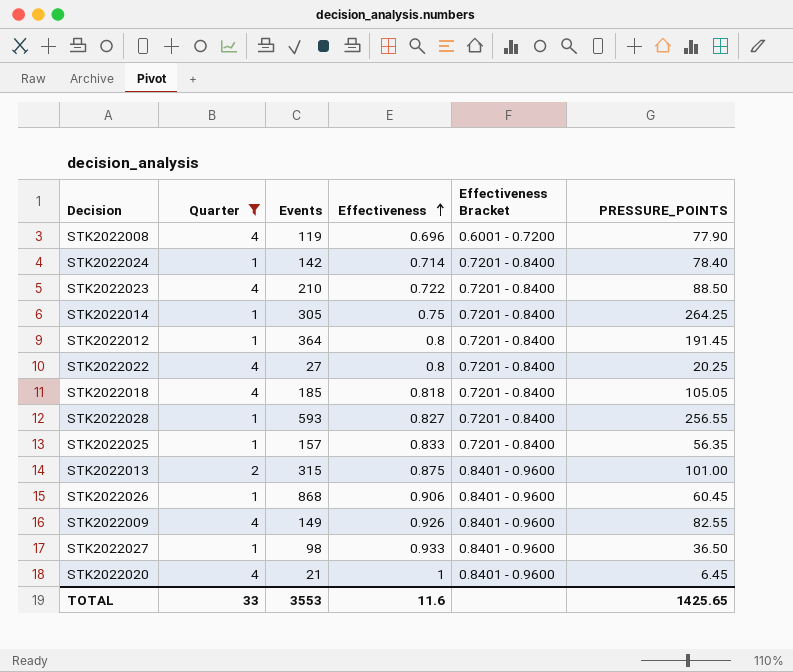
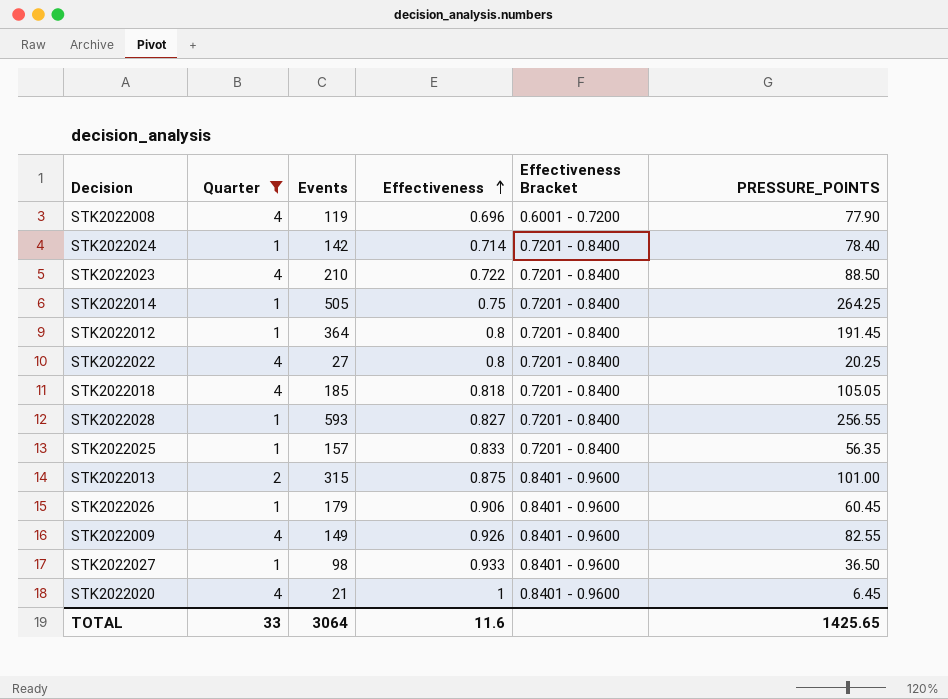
STK2022014 | Events: 305 -> 505
STK2022026 | Events: 868 -> 179
TOTAL | Events: 3553 -> 3064

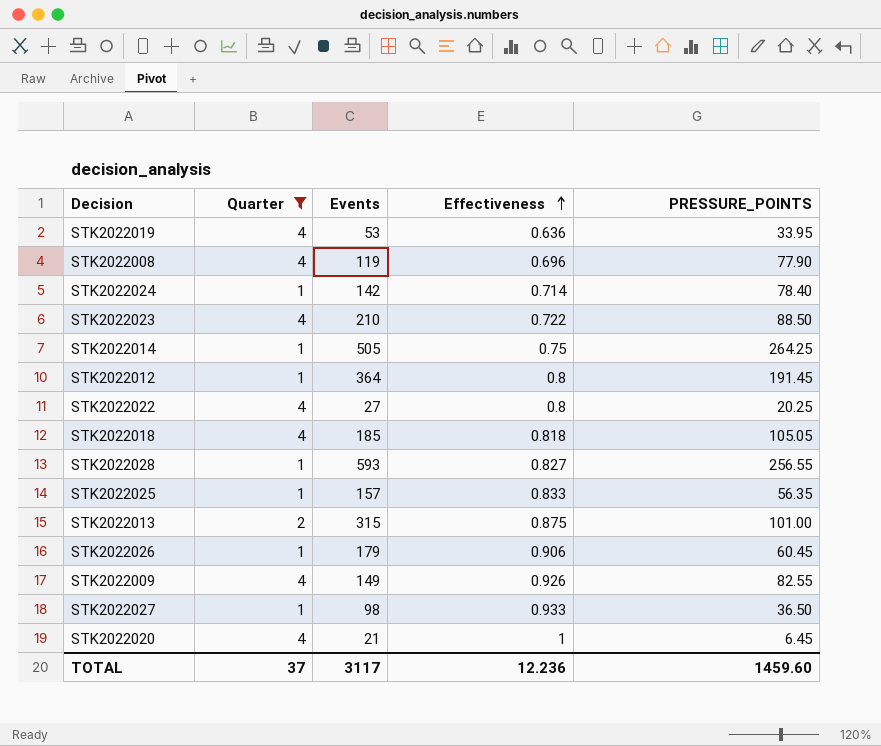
column Effectiveness Bracket | position: 5 -> none
row STK2022019: none -> 4 | 53 | 0.636 | 33.95
TOTAL | Quarter: 33 -> 37
TOTAL | Events: 3064 -> 3117
TOTAL | Effectiveness: 11.6 -> 12.236
TOTAL | PRESSURE_POINTS: 1425.65 -> 1459.60

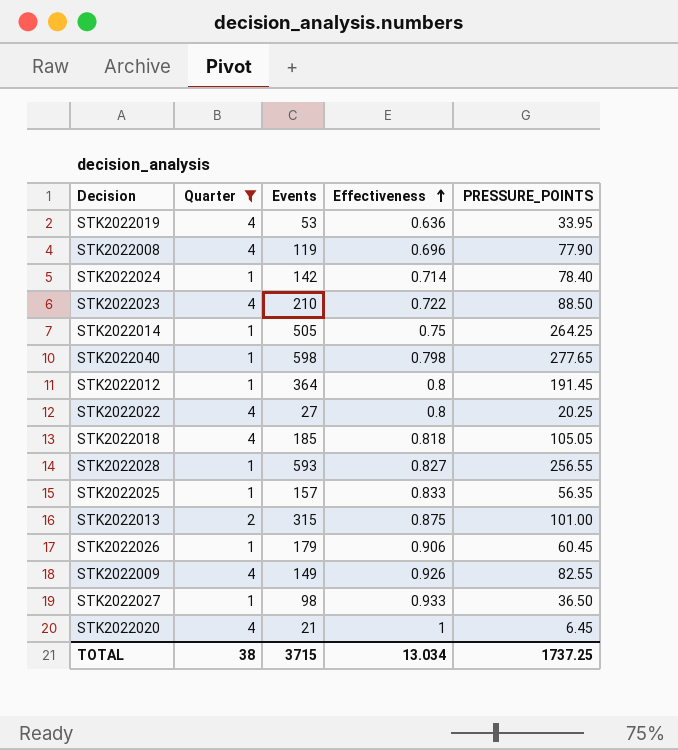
row STK2022040: none -> 1 | 598 | 0.798 | 277.65
TOTAL | Quarter: 37 -> 38
TOTAL | Events: 3117 -> 3715
TOTAL | Effectiveness: 12.236 -> 13.034
TOTAL | PRESSURE_POINTS: 1459.60 -> 1737.25

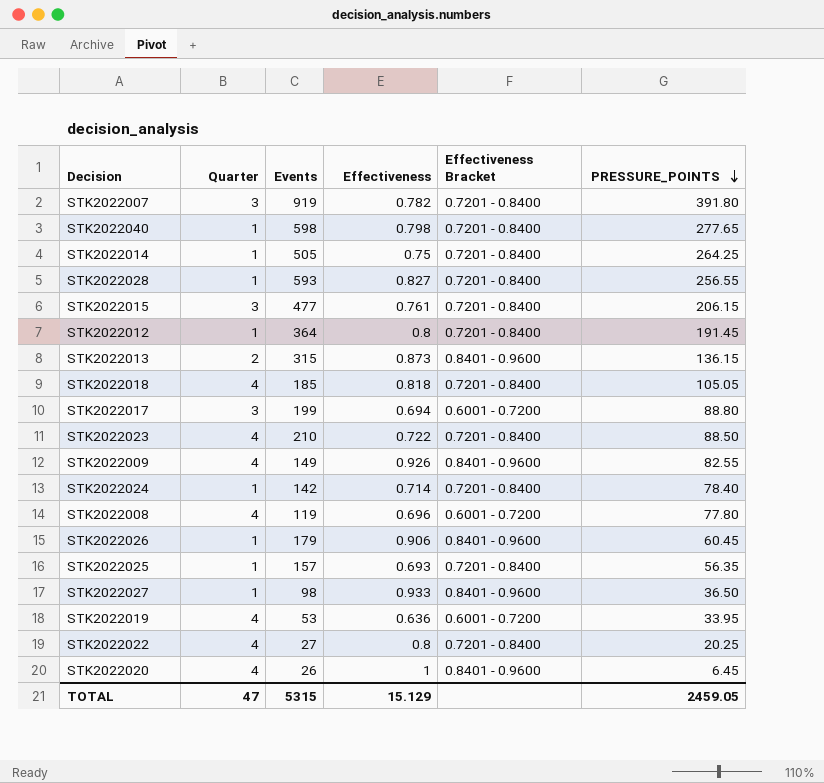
filter: Quarter != 3 -> none
row order: Effectiveness ascending -> PRESSURE_POINTS descending
column Effectiveness Bracket | position: none -> 5
STK2022013 | Effectiveness: 0.875 -> 0.873
STK2022013 | PRESSURE_POINTS: 101.00 -> 136.15
STK2022008 | PRESSURE_POINTS: 77.90 -> 77.80
STK2022025 | Effectiveness: 0.833 -> 0.693
STK2022020 | Events: 21 -> 26
TOTAL | Quarter: 38 -> 47
TOTAL | Events: 3715 -> 5315
TOTAL | Effectiveness: 13.034 -> 15.129
TOTAL | PRESSURE_POINTS: 1737.25 -> 2459.05

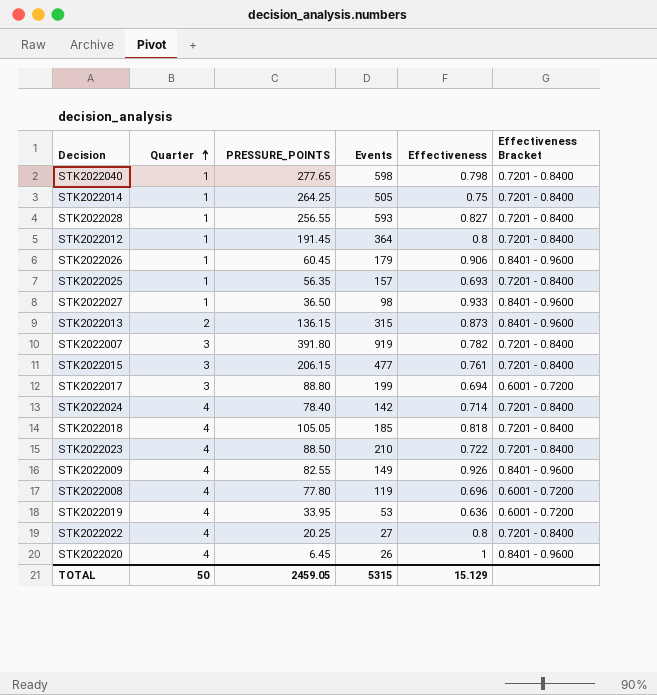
row order: PRESSURE_POINTS descending -> Quarter ascending
column PRESSURE_POINTS | position: 6 -> 3
STK2022024 | Quarter: 1 -> 4
TOTAL | Quarter: 47 -> 50

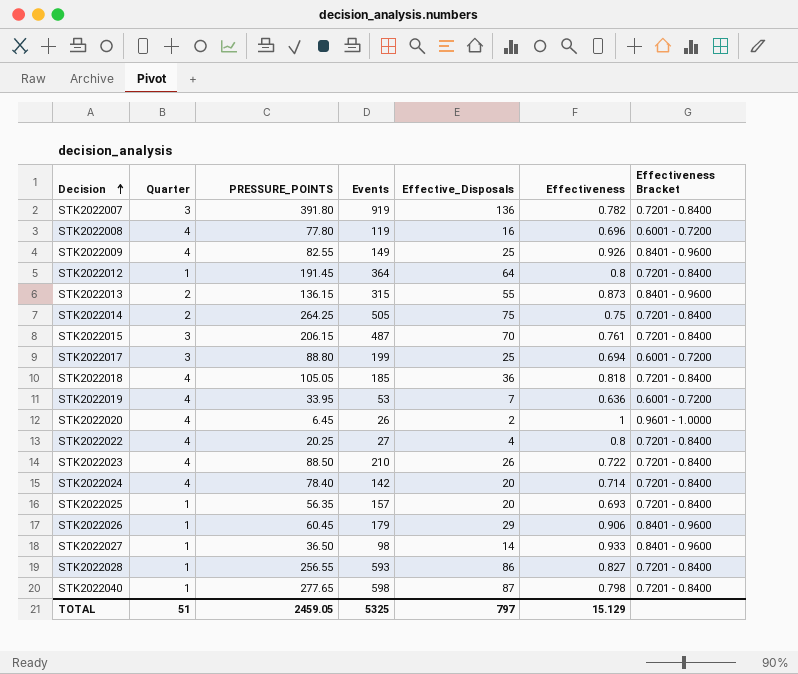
row order: Quarter ascending -> Decision ascending
column Effective_Disposals | position: none -> 5
STK2022014 | Quarter: 1 -> 2
STK2022015 | Events: 477 -> 487
STK2022020 | Effectiveness Bracket: 0.8401 - 0.9600 -> 0.9601 - 1.0000
TOTAL | Quarter: 50 -> 51
TOTAL | Events: 5315 -> 5325

